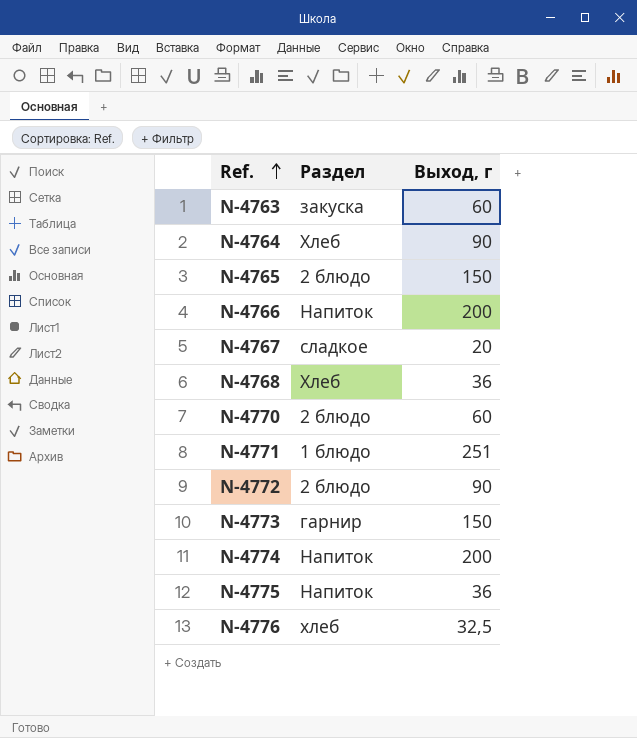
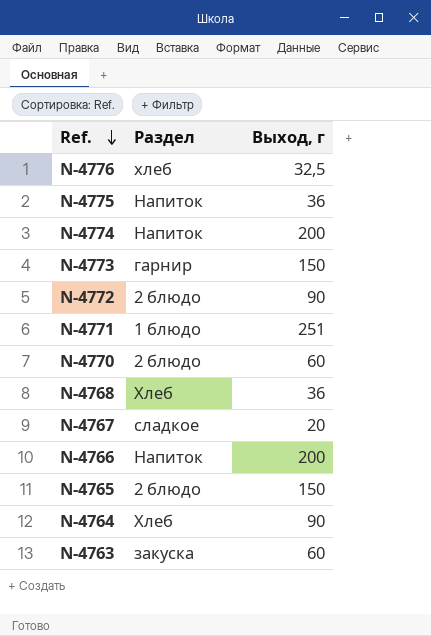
row order: Ref. ascending -> Ref. descending

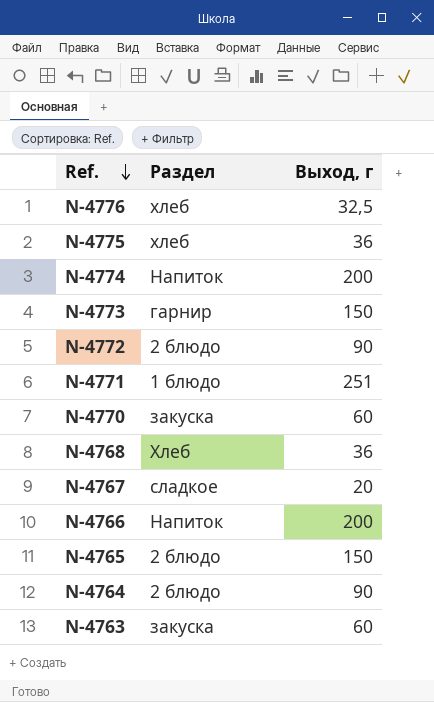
N-4775 | Раздел: Напиток -> хлеб
N-4770 | Раздел: 2 блюдо -> закуска
N-4764 | Раздел: Хлеб -> 2 блюдо

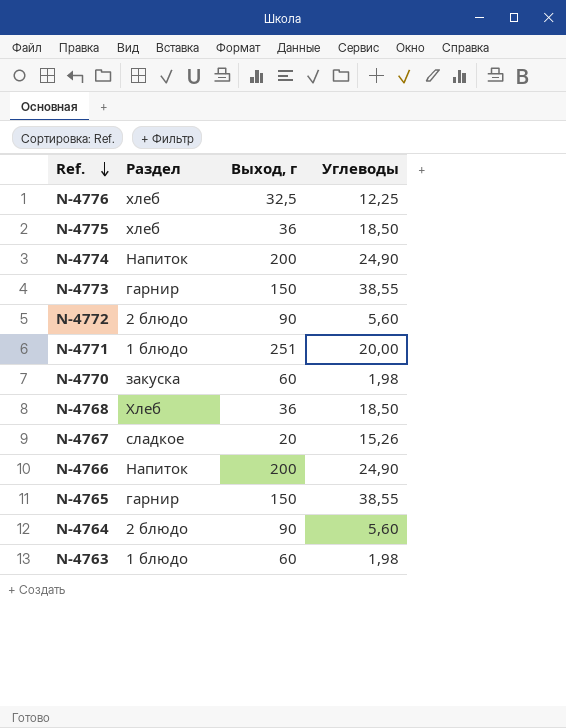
column Углеводы | position: none -> 4
N-4765 | Раздел: 2 блюдо -> гарнир
N-4763 | Раздел: закуска -> 1 блюдо

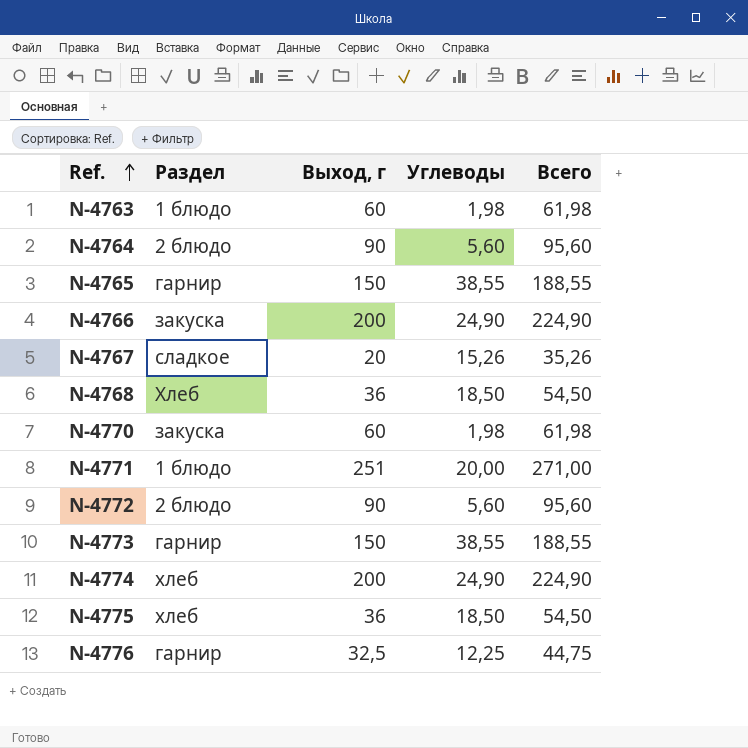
row order: Ref. descending -> Ref. ascending
column Всего | formula: none -> [Выход, г] + [Углеводы]
N-4766 | Раздел: Напиток -> закуска
N-4774 | Раздел: Напиток -> хлеб
N-4776 | Раздел: хлеб -> гарнир

